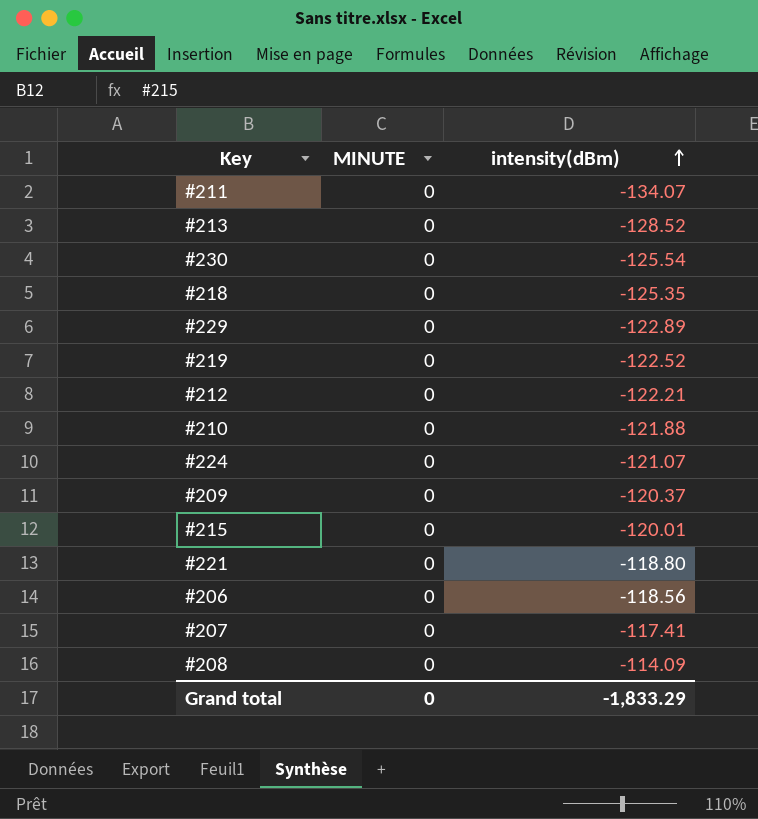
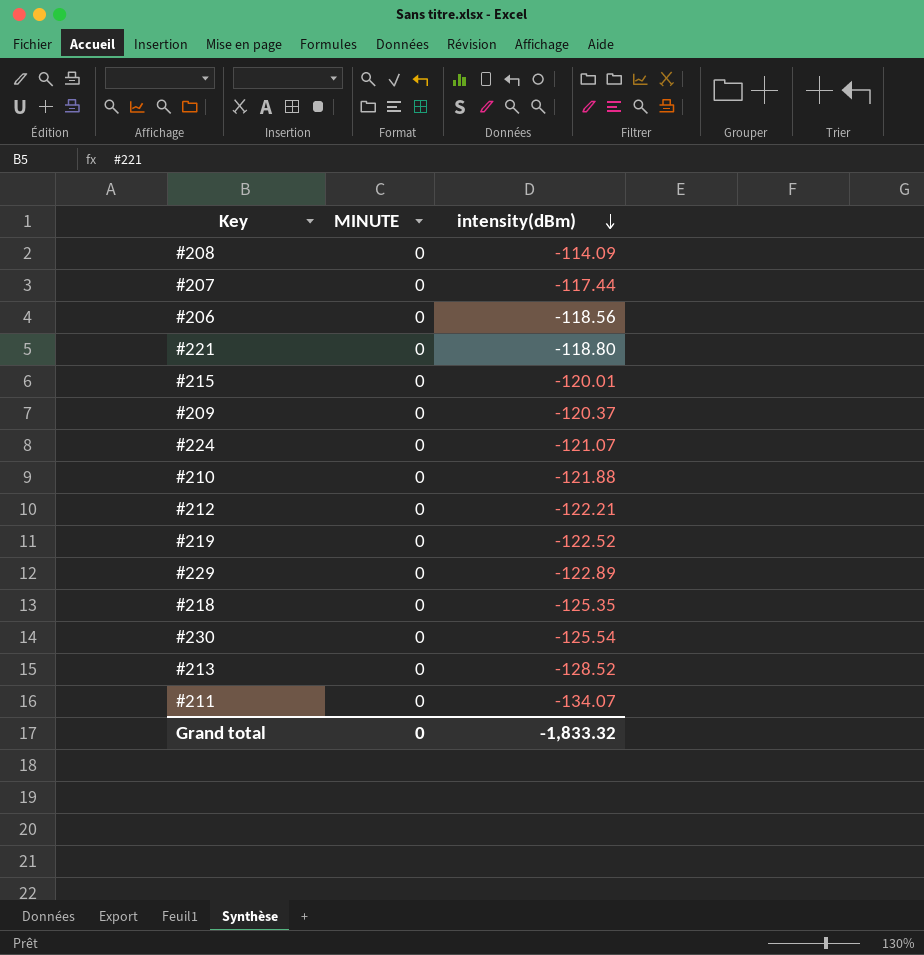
row order: intensity(dBm) ascending -> intensity(dBm) descending
#207 | intensity(dBm): -117.41 -> -117.44
Grand total | intensity(dBm): -1,833.29 -> -1,833.32

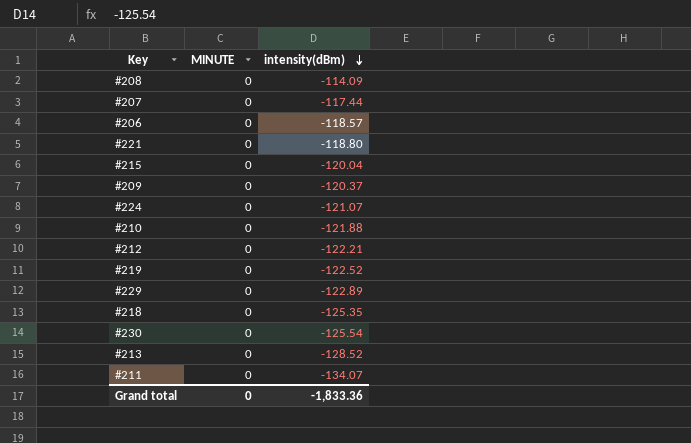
#206 | intensity(dBm): -118.56 -> -118.57
#215 | intensity(dBm): -120.01 -> -120.04
Grand total | intensity(dBm): -1,833.32 -> -1,833.36

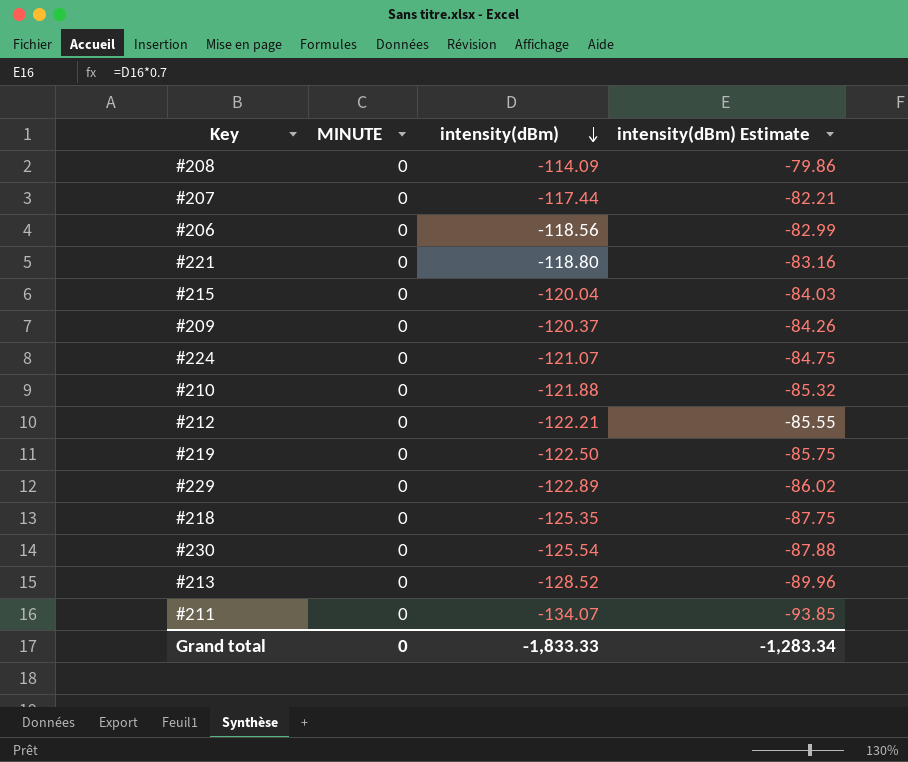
column intensity(dBm) Estimate | formula: none -> [intensity(dBm)] * 0.7
#206 | intensity(dBm): -118.57 -> -118.56
#219 | intensity(dBm): -122.52 -> -122.50
Grand total | intensity(dBm): -1,833.36 -> -1,833.33

